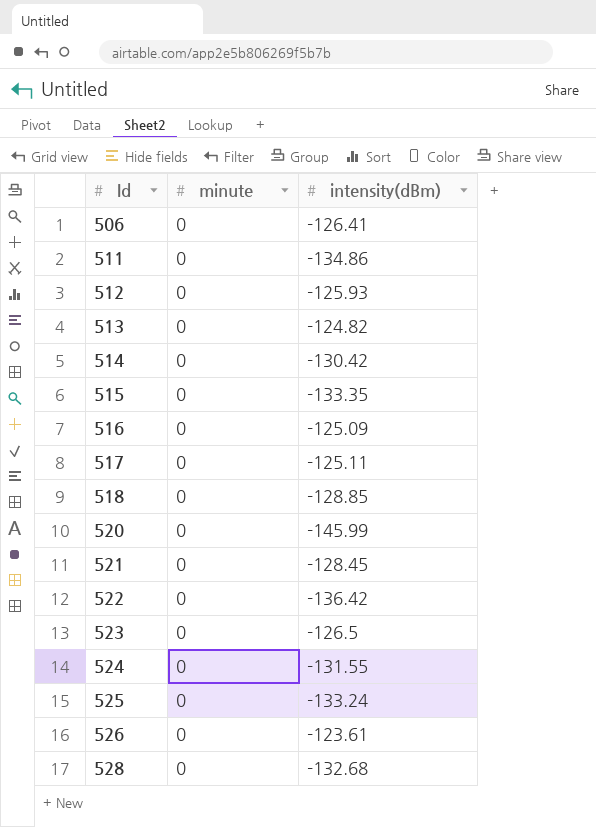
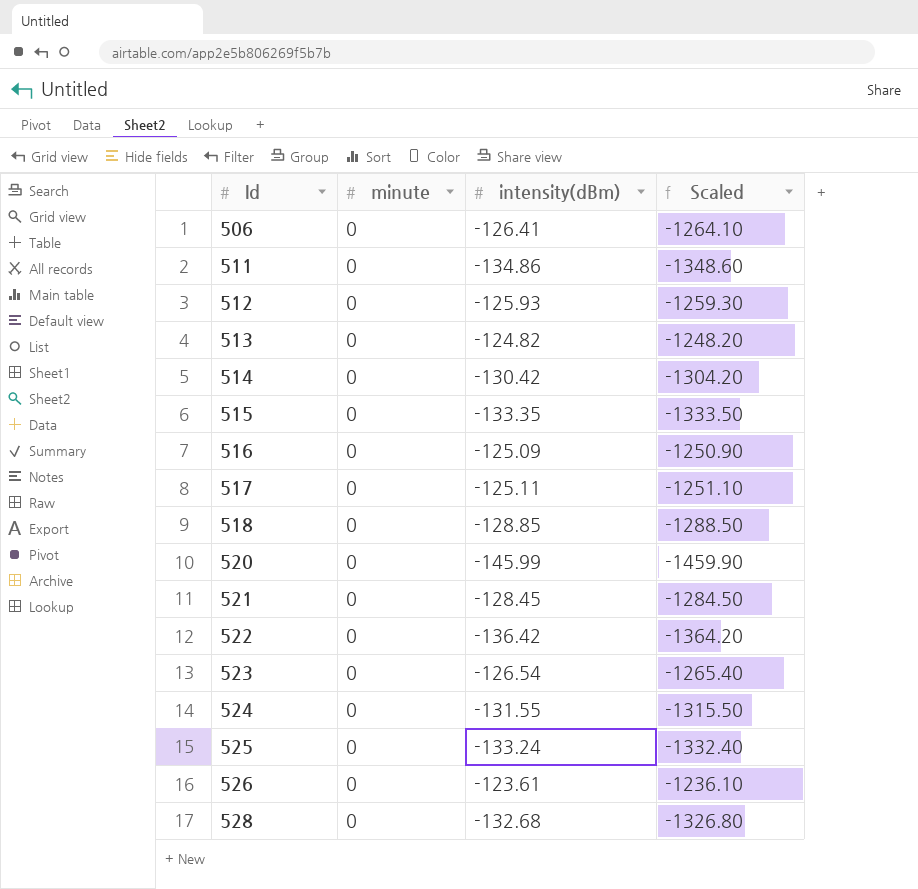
column Scaled | formula: none -> [intensity(dBm)] * 10
523 | intensity(dBm): -126.5 -> -126.54

